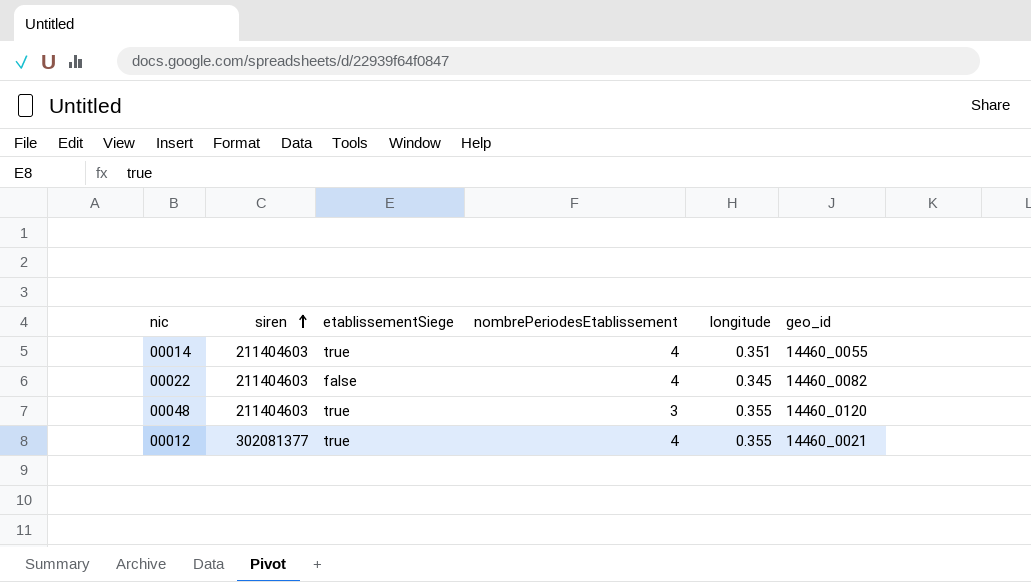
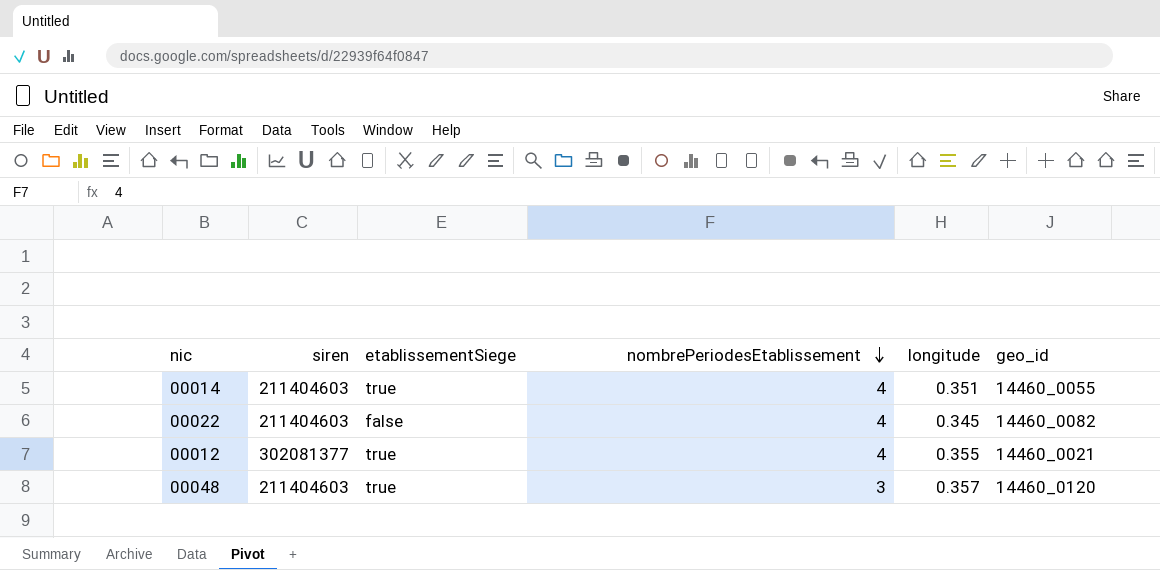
row order: siren ascending -> nombrePeriodesEtablissement descending
00048 | longitude: 0.355 -> 0.357

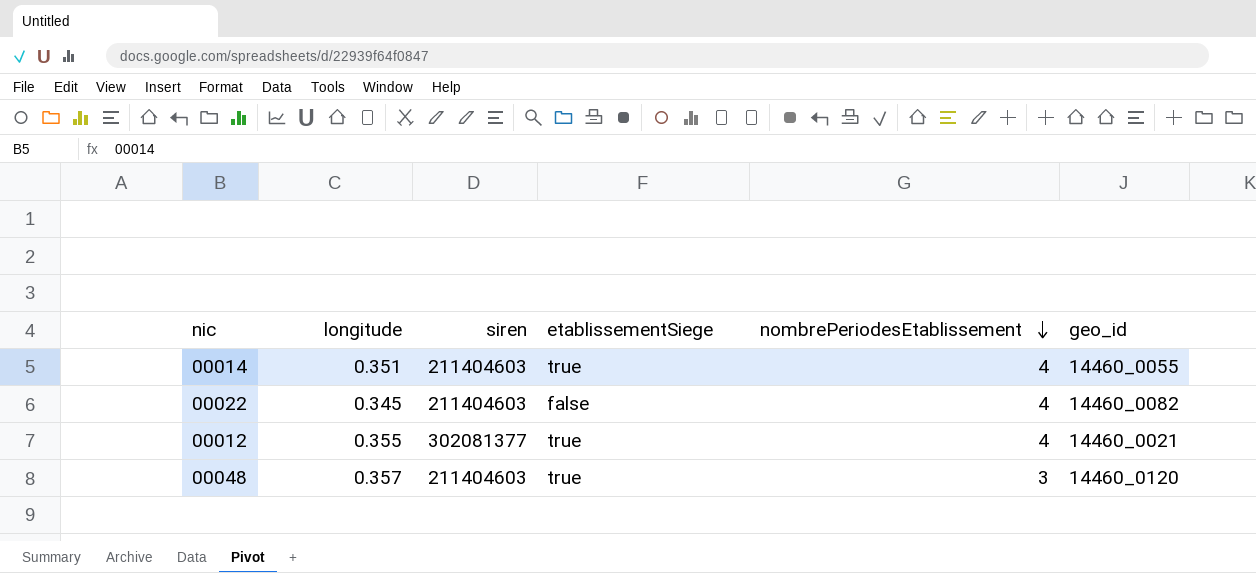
column longitude | position: 5 -> 2

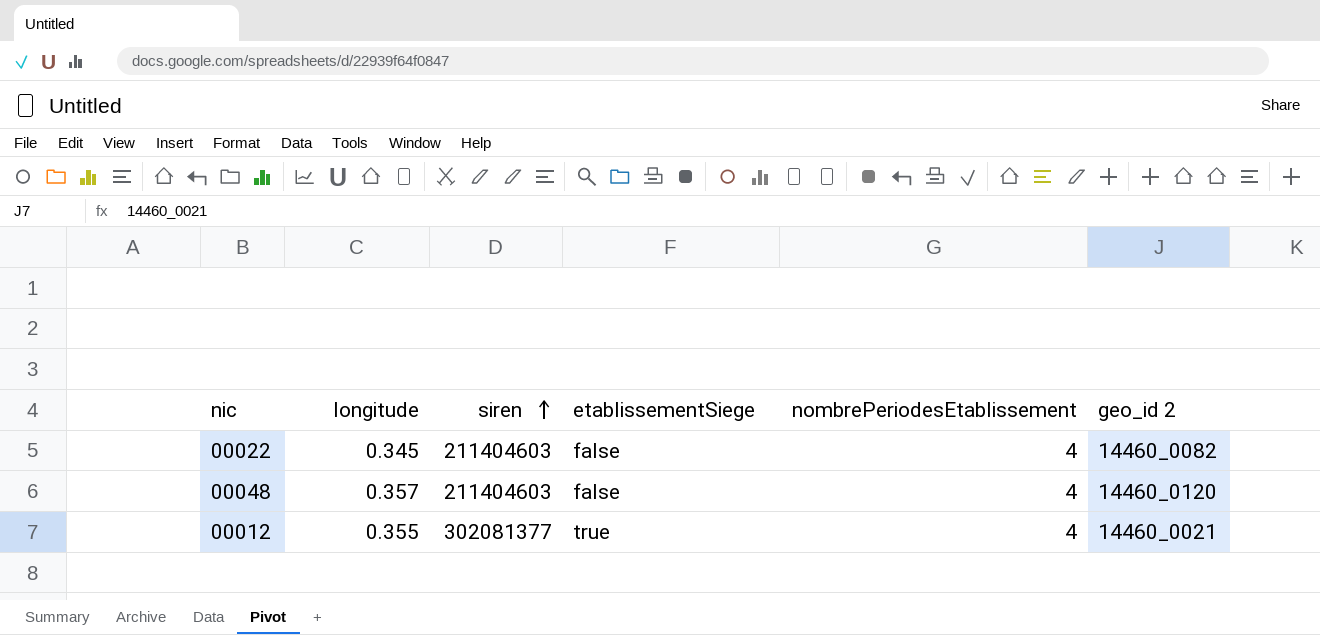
row order: nombrePeriodesEtablissement descending -> siren ascending
column name: geo_id -> geo_id 2
row 00014: 0.351 | 211404603 | true | 4 | 14460_0055 -> none
00048 | etablissementSiege: true -> false
00048 | nombrePeriodesEtablissement: 3 -> 4

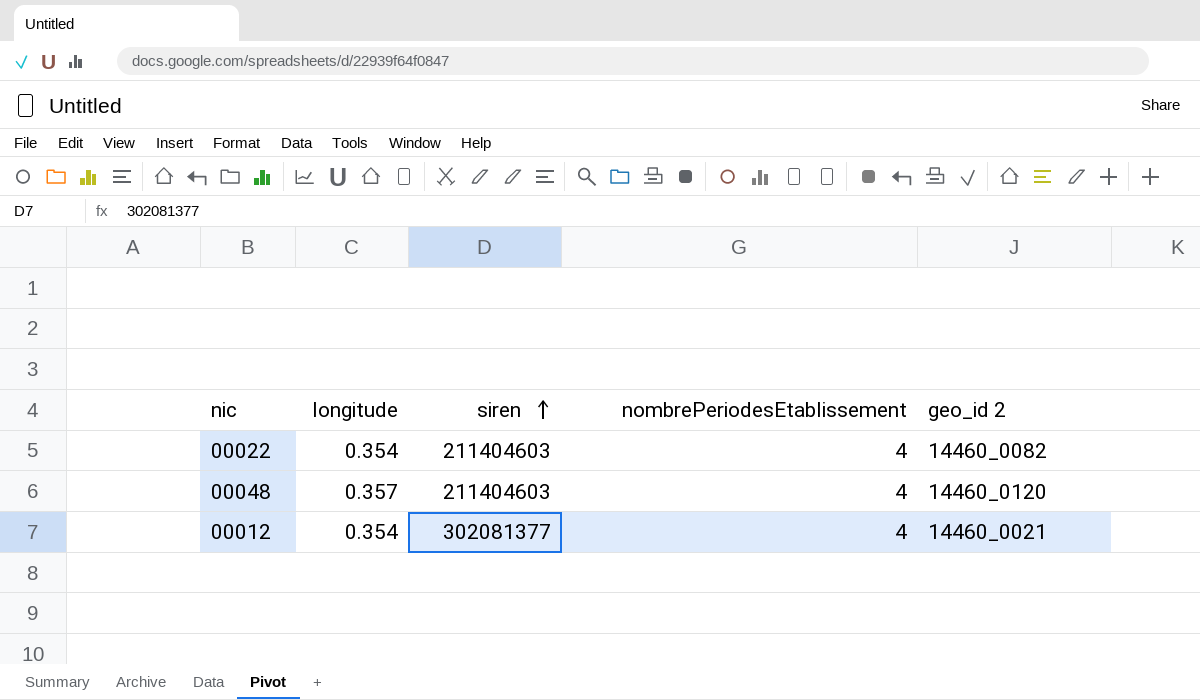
column etablissementSiege | position: 4 -> none
00022 | longitude: 0.345 -> 0.354
00012 | longitude: 0.355 -> 0.354

